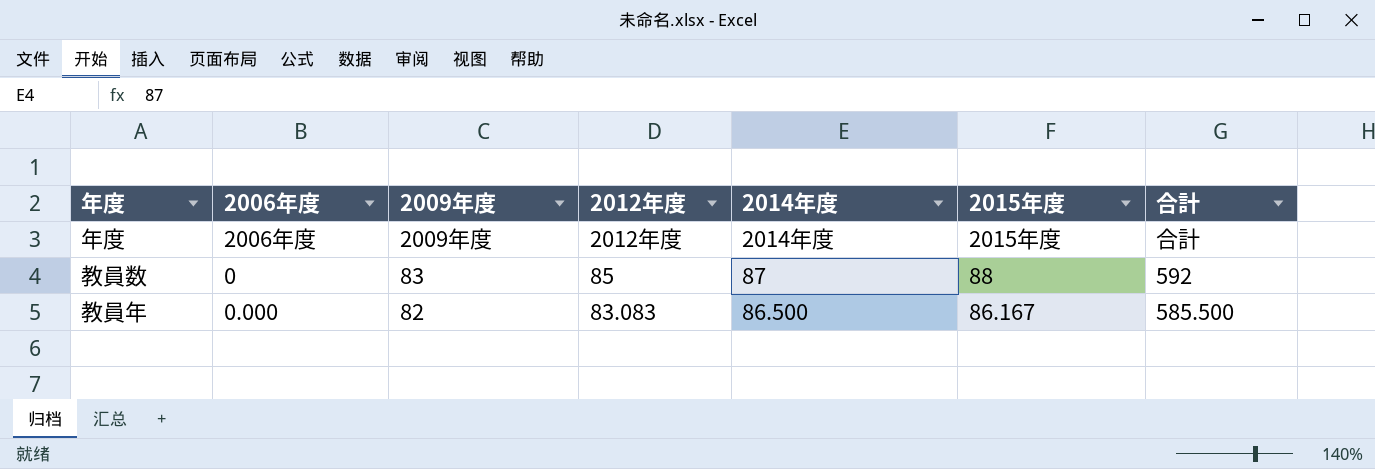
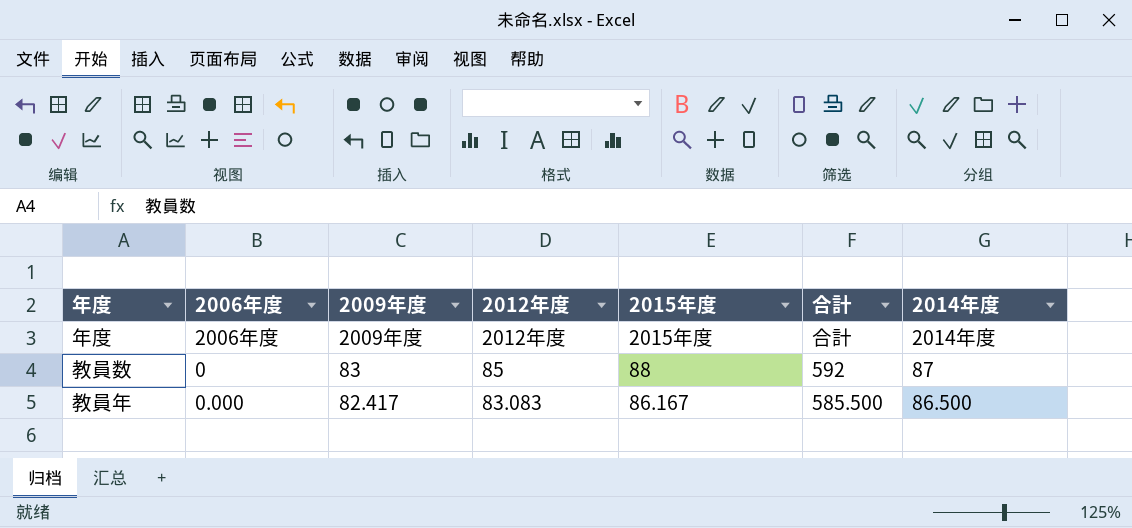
column 2014年度 | position: 5 -> 7
教員年 | 2009年度: 82 -> 82.417

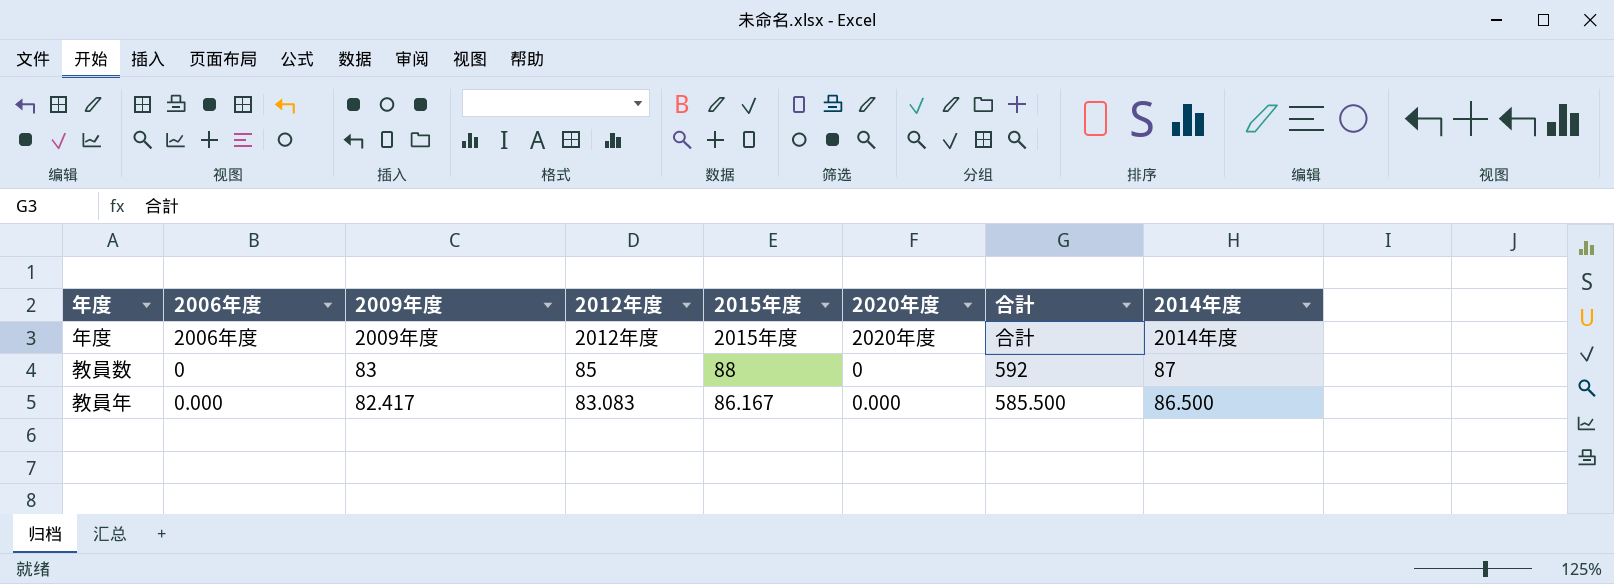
column 2020年度 | position: none -> 6

